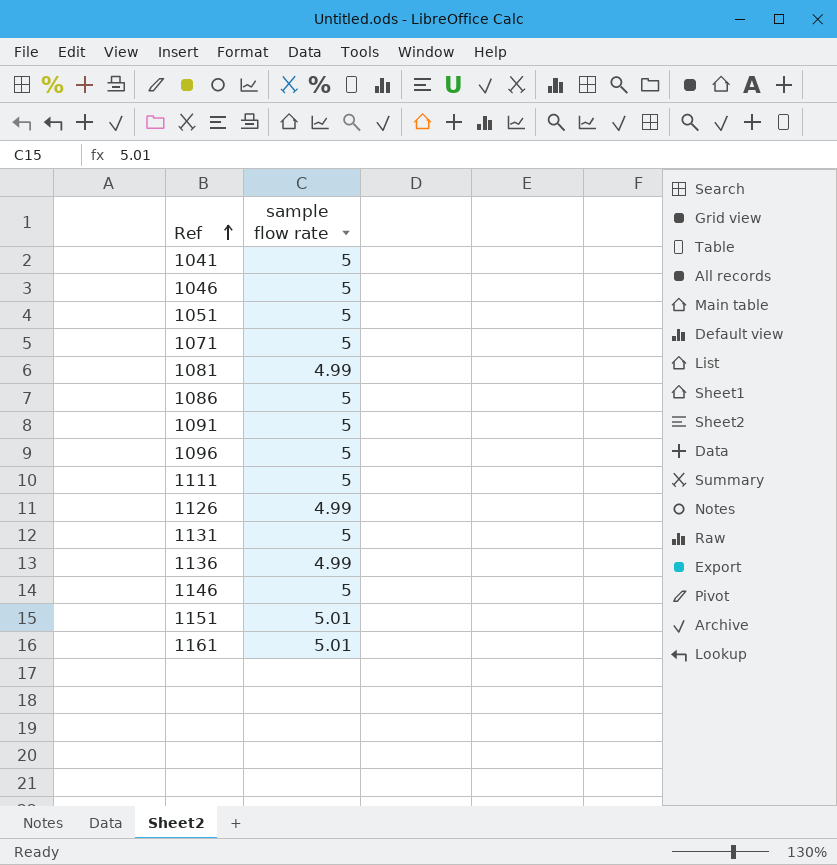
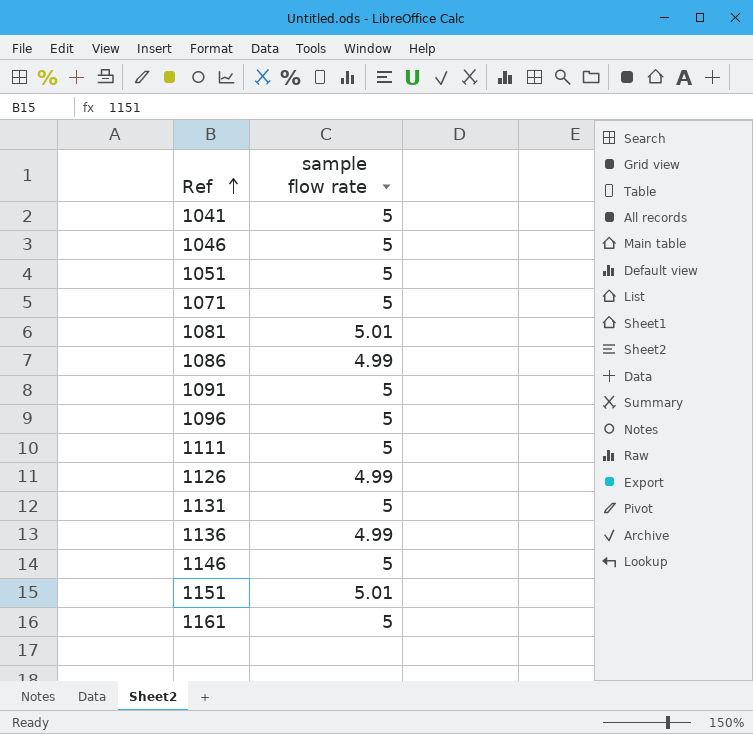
1081 | sample flow rate: 4.99 -> 5.01
1086 | sample flow rate: 5 -> 4.99
1161 | sample flow rate: 5.01 -> 5

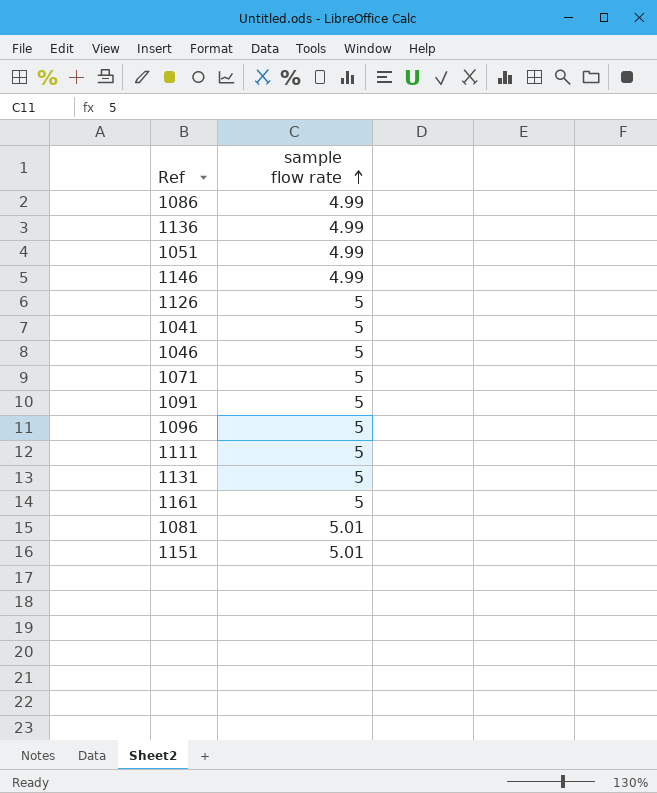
row order: Ref ascending -> sample flow rate ascending
1051 | sample flow rate: 5 -> 4.99
1146 | sample flow rate: 5 -> 4.99
1126 | sample flow rate: 4.99 -> 5

